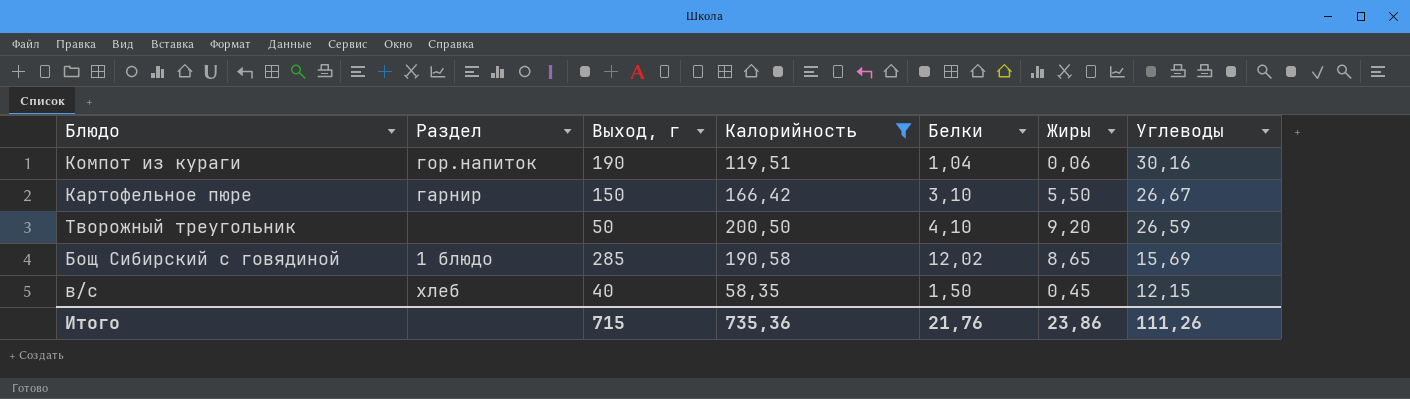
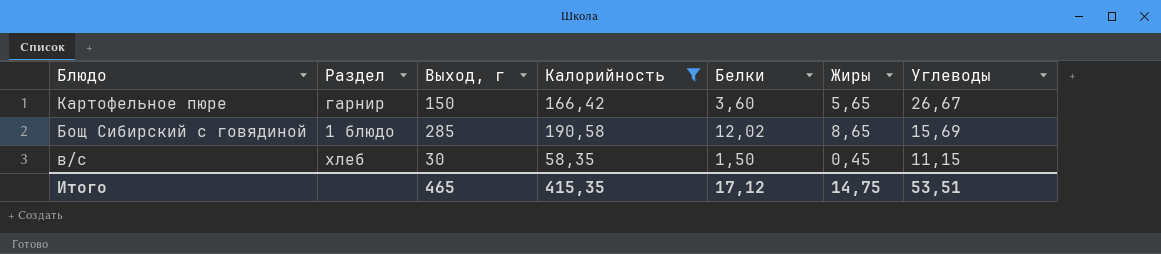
row Компот из кураги: гор.напиток | 190 | 119,51 | 1,04 | 0,06 | 30,16 -> none
row Творожный треугольник: none | 50 | 200,50 | 4,10 | 9,20 | 26,59 -> none
Картофельное пюре | Белки: 3,10 -> 3,60
Картофельное пюре | Жиры: 5,50 -> 5,65
в/с | Выход, г: 40 -> 30
в/с | Углеводы: 12,15 -> 11,15
Итого | Выход, г: 715 -> 465
Итого | Калорийность: 735,36 -> 415,35
Итого | Белки: 21,76 -> 17,12
Итого | Жиры: 23,86 -> 14,75
Итого | Углеводы: 111,26 -> 53,51

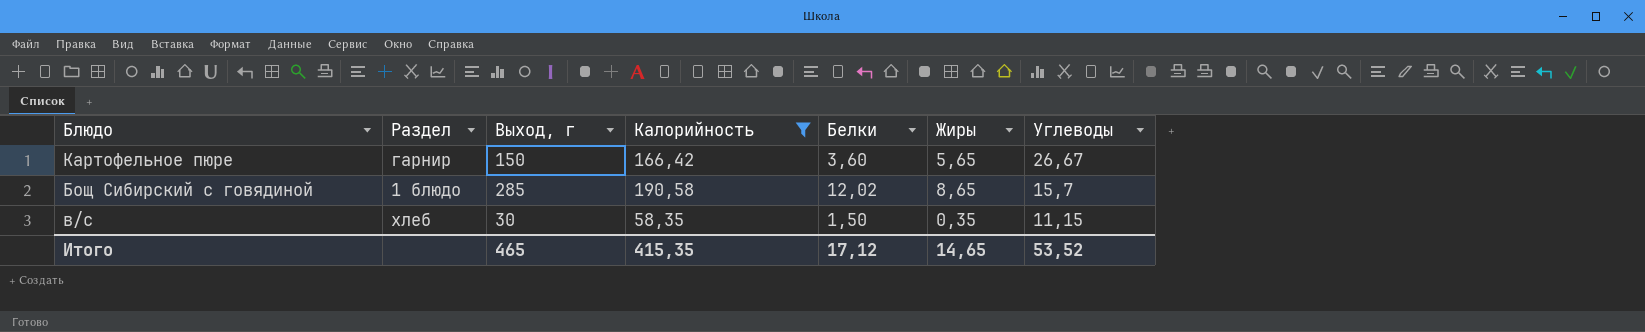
Бощ Сибирский с говядиной | Углеводы: 15,69 -> 15,7
в/с | Жиры: 0,45 -> 0,35
Итого | Жиры: 14,75 -> 14,65
Итого | Углеводы: 53,51 -> 53,52

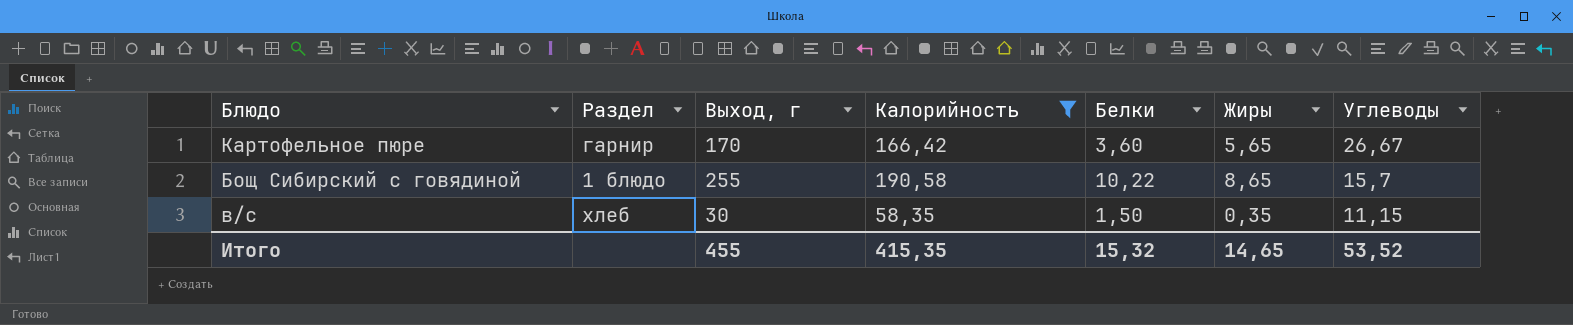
Картофельное пюре | Выход, г: 150 -> 170
Бощ Сибирский с говядиной | Выход, г: 285 -> 255
Бощ Сибирский с говядиной | Белки: 12,02 -> 10,22
Итого | Выход, г: 465 -> 455
Итого | Белки: 17,12 -> 15,32

